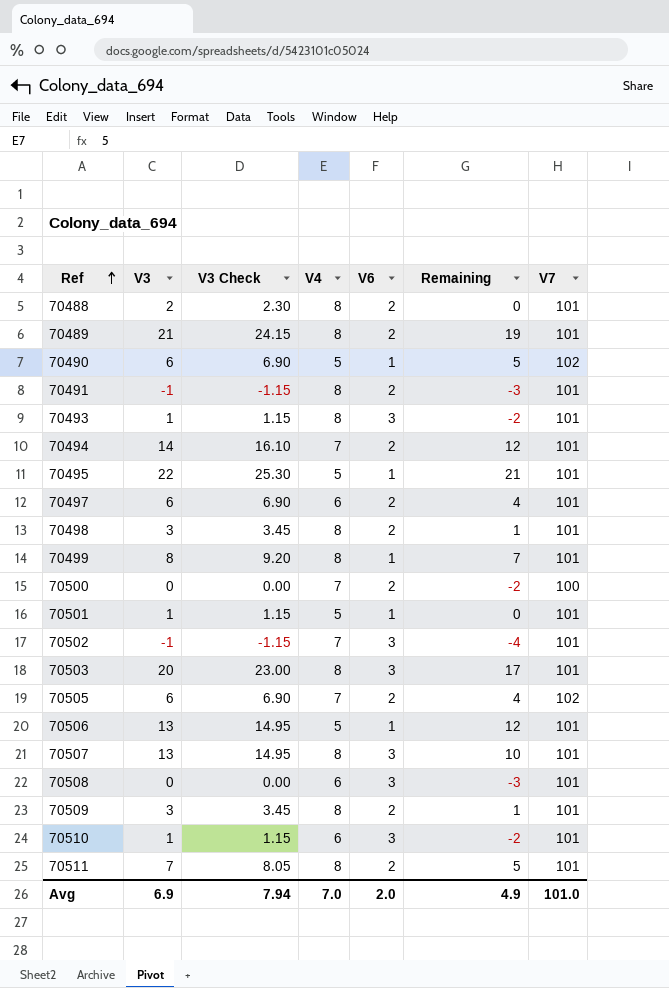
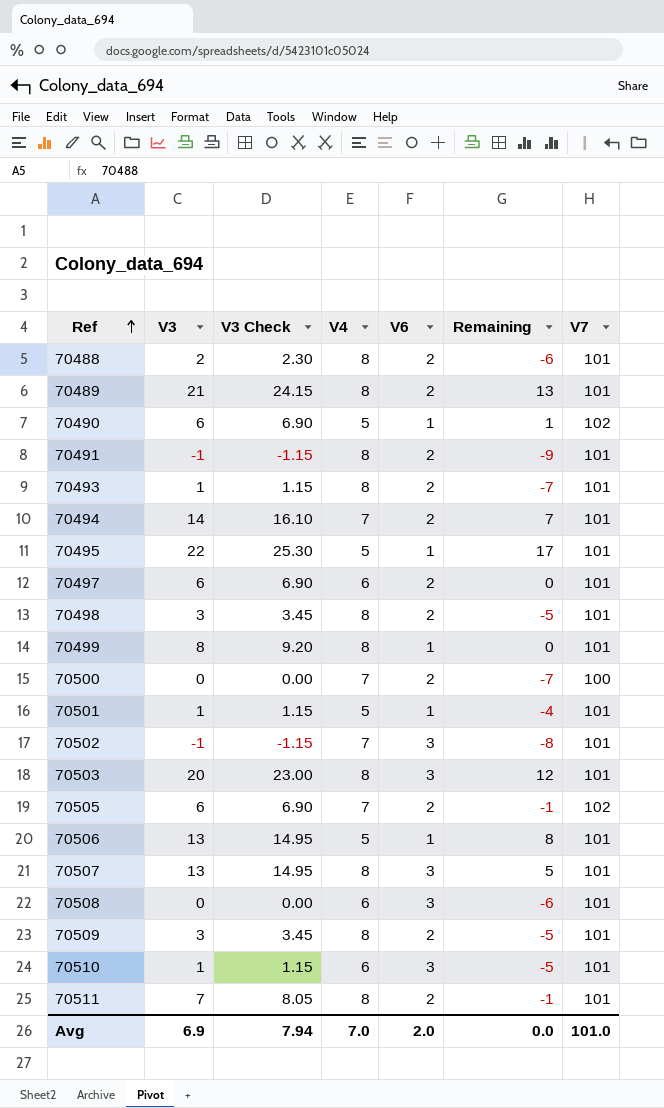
column Remaining | formula: [V3] - [V6] -> [V3] - [V4]
70493 | V6: 3 -> 2
Avg | Remaining: 4.9 -> 0.0

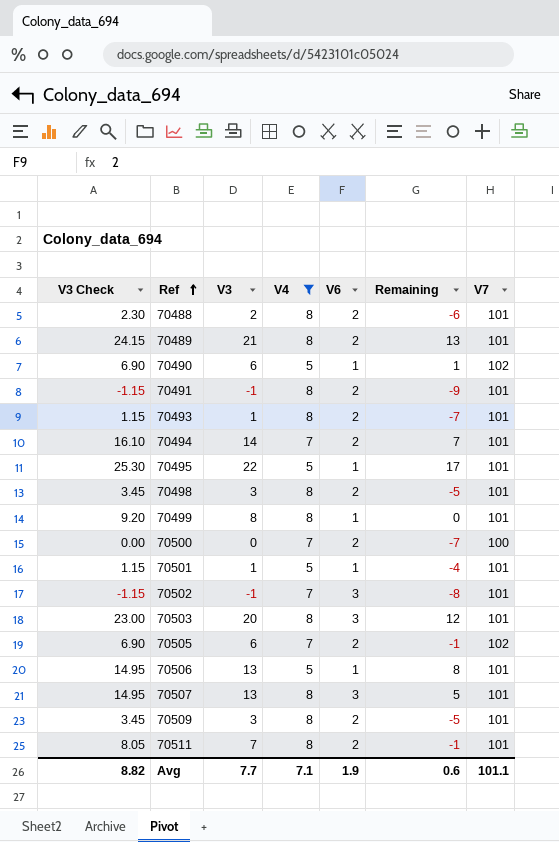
filter: none -> V4 != 6
column V3 Check | position: 3 -> 1
Avg | V3 Check: 7.94 -> 8.82
Avg | V3: 6.9 -> 7.7
Avg | V4: 7.0 -> 7.1
Avg | V6: 2.0 -> 1.9
Avg | Remaining: 0.0 -> 0.6
Avg | V7: 101.0 -> 101.1

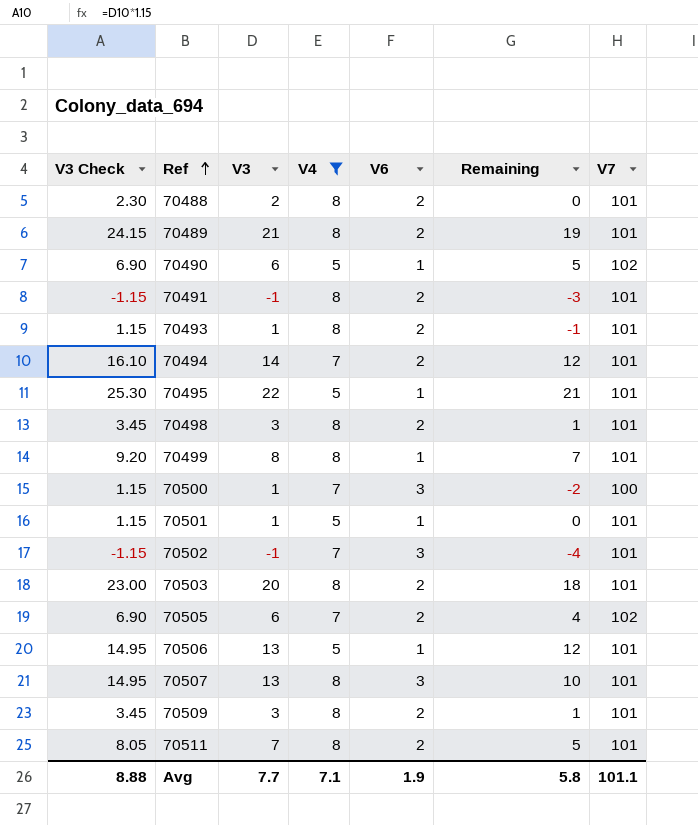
column Remaining | formula: [V3] - [V4] -> [V3] - [V6]
70500 | V3 Check: 0.00 -> 1.15
70500 | V3: 0 -> 1
70500 | V6: 2 -> 3
70503 | V6: 3 -> 2
Avg | V3 Check: 8.82 -> 8.88
Avg | Remaining: 0.6 -> 5.8

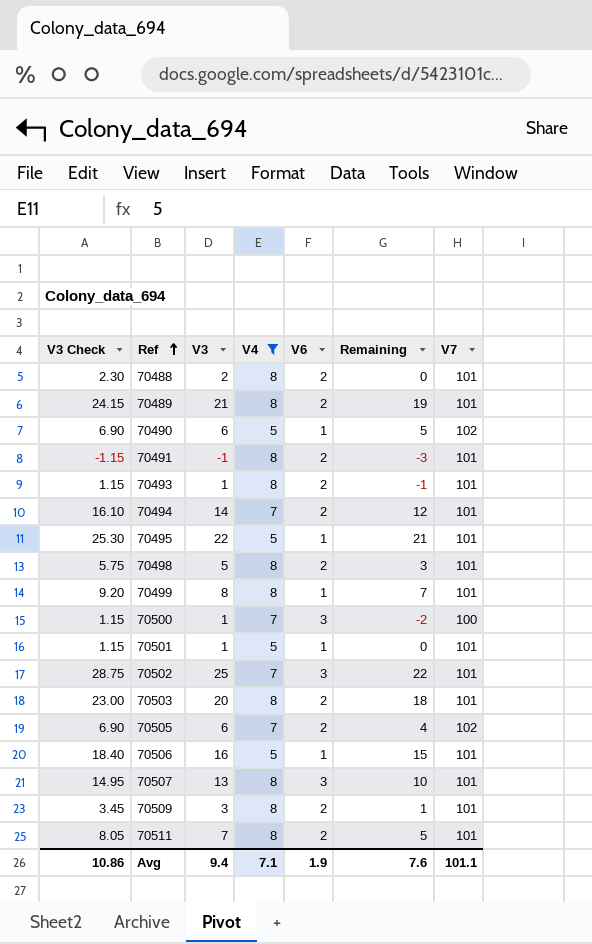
70498 | V3 Check: 3.45 -> 5.75
70498 | V3: 3 -> 5
70498 | Remaining: 1 -> 3
70502 | V3 Check: -1.15 -> 28.75
70502 | V3: -1 -> 25
70502 | Remaining: -4 -> 22
70506 | V3 Check: 14.95 -> 18.40
70506 | V3: 13 -> 16
70506 | Remaining: 12 -> 15
Avg | V3 Check: 8.88 -> 10.86
Avg | V3: 7.7 -> 9.4
Avg | Remaining: 5.8 -> 7.6

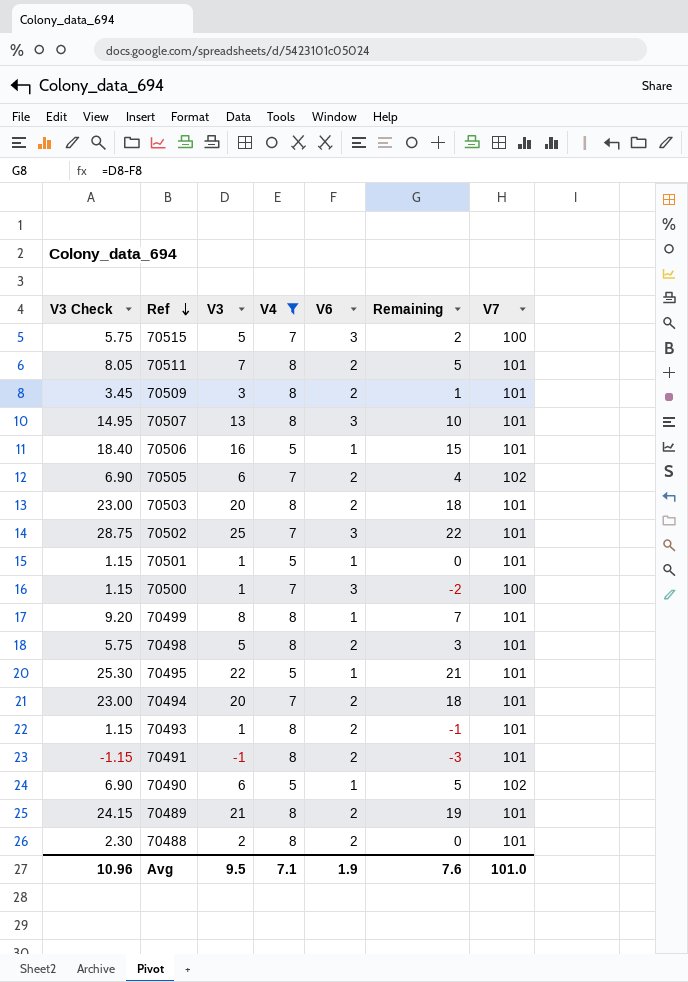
row order: Ref ascending -> Ref descending
row 70515: none -> 5.75 | 5 | 7 | 3 | 2 | 100
70494 | V3 Check: 16.10 -> 23.00
70494 | V3: 14 -> 20
70494 | Remaining: 12 -> 18
Avg | V3 Check: 10.86 -> 10.96
Avg | V3: 9.4 -> 9.5
Avg | V7: 101.1 -> 101.0

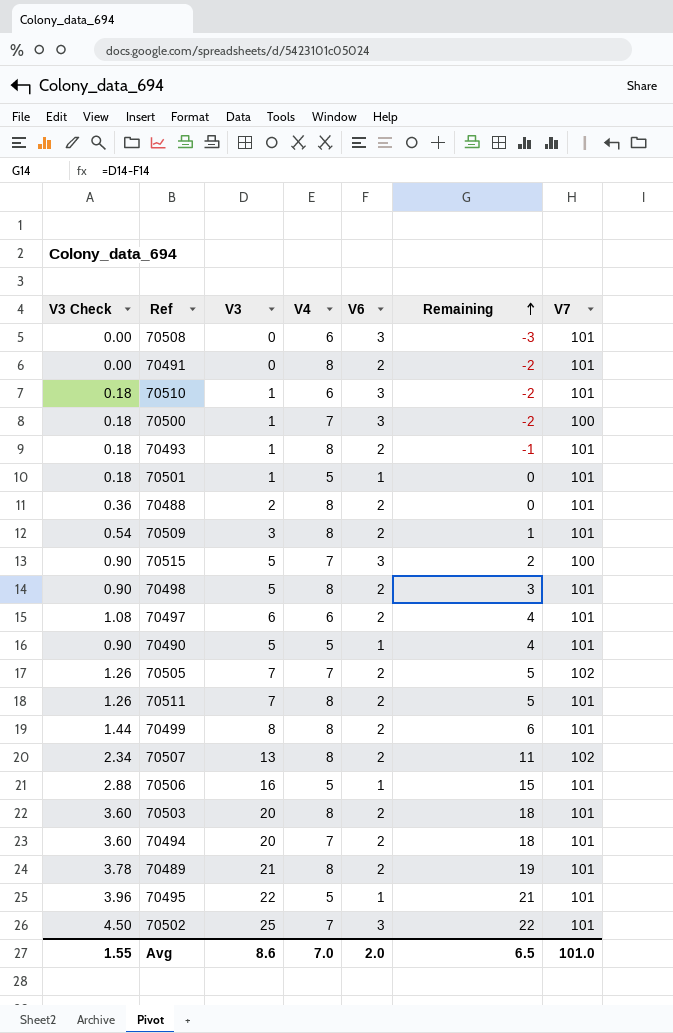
filter: V4 != 6 -> none
row order: Ref descending -> Remaining ascending
column V3 Check | formula: [V3] * 1.15 -> [V3] * 0.18
70491 | V3: -1 -> 0
70491 | Remaining: -3 -> -2
70490 | V3: 6 -> 5
70490 | Remaining: 5 -> 4
70490 | V7: 102 -> 101
70505 | V3: 6 -> 7
70505 | Remaining: 4 -> 5
70499 | V6: 1 -> 2
70499 | Remaining: 7 -> 6
70507 | V6: 3 -> 2
70507 | Remaining: 10 -> 11
70507 | V7: 101 -> 102
Avg | V3 Check: 10.96 -> 1.55
Avg | V3: 9.5 -> 8.6
Avg | V4: 7.1 -> 7.0
Avg | V6: 1.9 -> 2.0
Avg | Remaining: 7.6 -> 6.5

